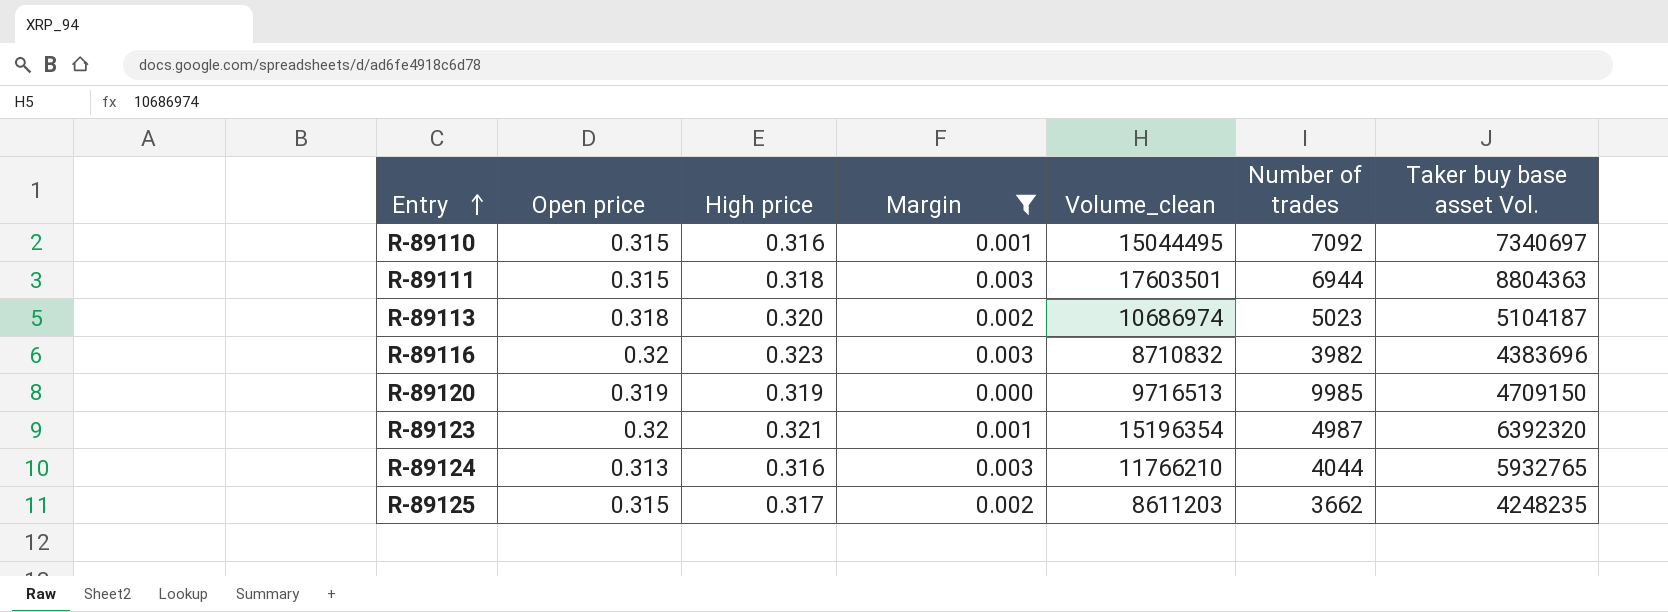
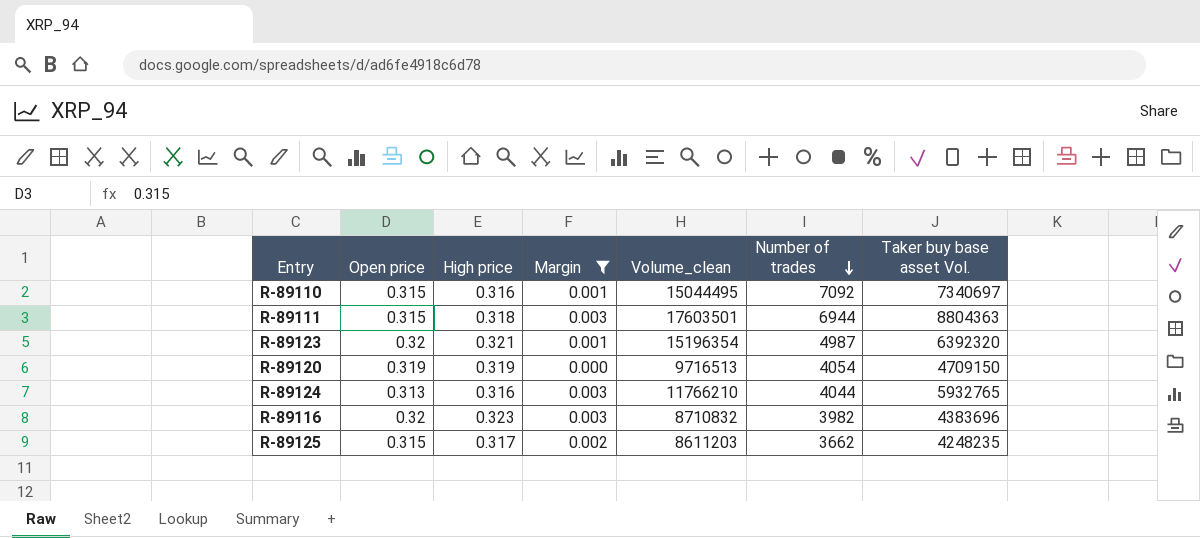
row order: Entry ascending -> Number of trades descending
row R-89113: 0.318 | 0.320 | 0.002 | 10686974 | 5023 | 5104187 -> none
R-89120 | Number of trades: 9985 -> 4054

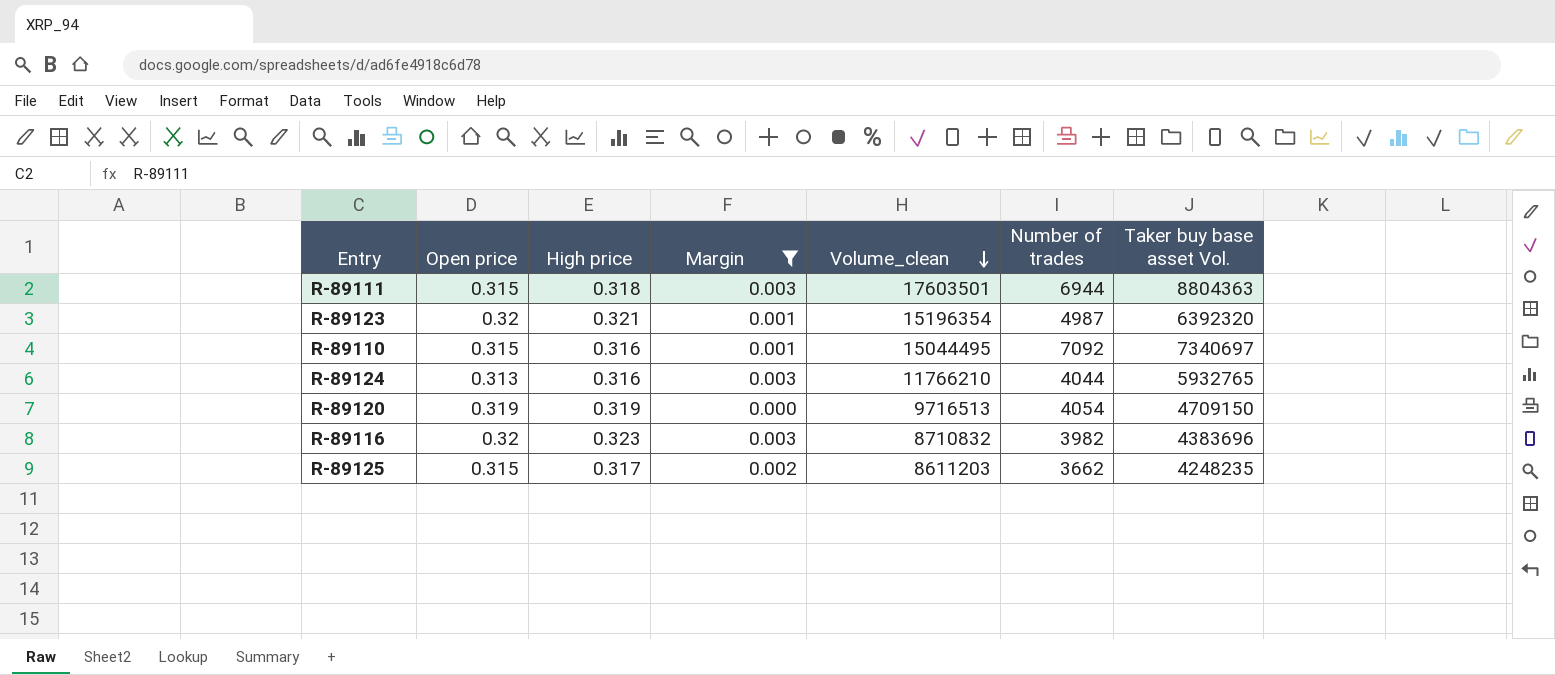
row order: Number of trades descending -> Volume_clean descending

